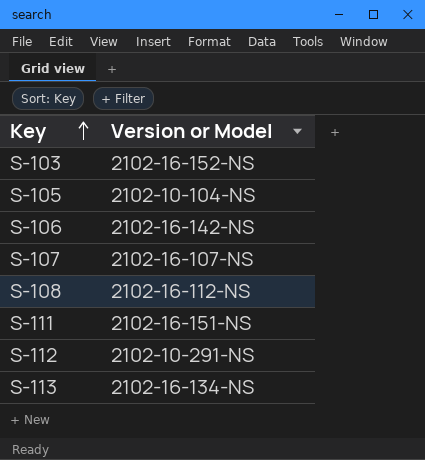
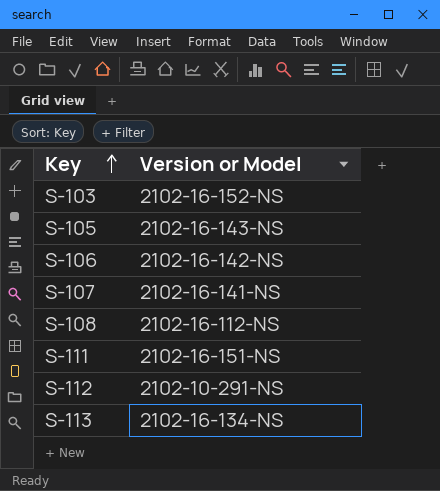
S-105 | Version or Model: 2102-10-104-NS -> 2102-16-143-NS
S-107 | Version or Model: 2102-16-107-NS -> 2102-16-141-NS

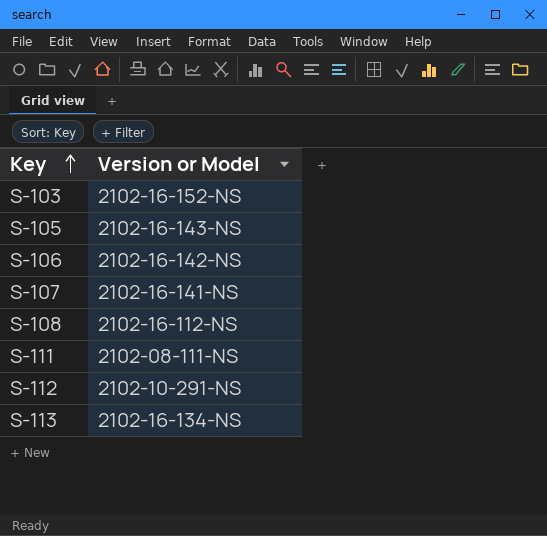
S-111 | Version or Model: 2102-16-151-NS -> 2102-08-111-NS

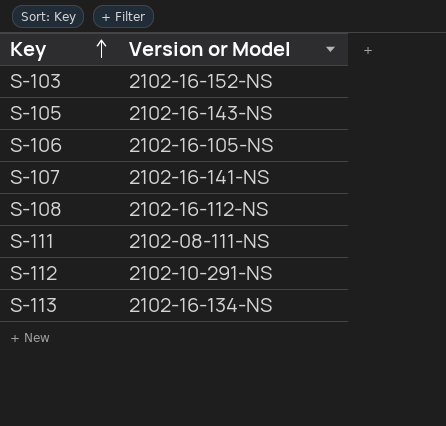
S-106 | Version or Model: 2102-16-142-NS -> 2102-16-105-NS

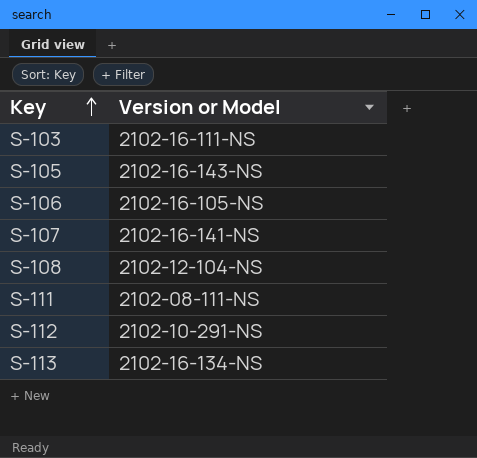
S-103 | Version or Model: 2102-16-152-NS -> 2102-16-111-NS
S-108 | Version or Model: 2102-16-112-NS -> 2102-12-104-NS

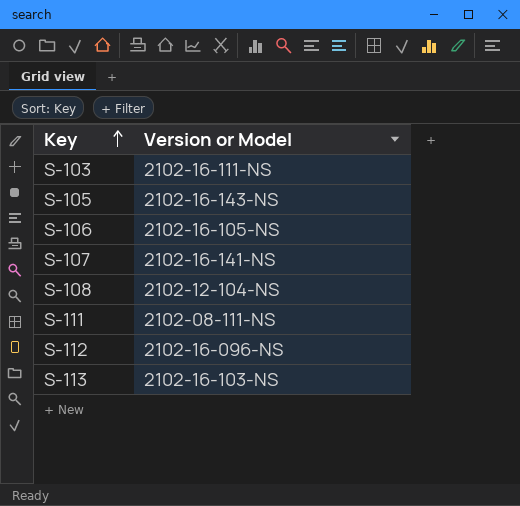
S-112 | Version or Model: 2102-10-291-NS -> 2102-16-096-NS
S-113 | Version or Model: 2102-16-134-NS -> 2102-16-103-NS

